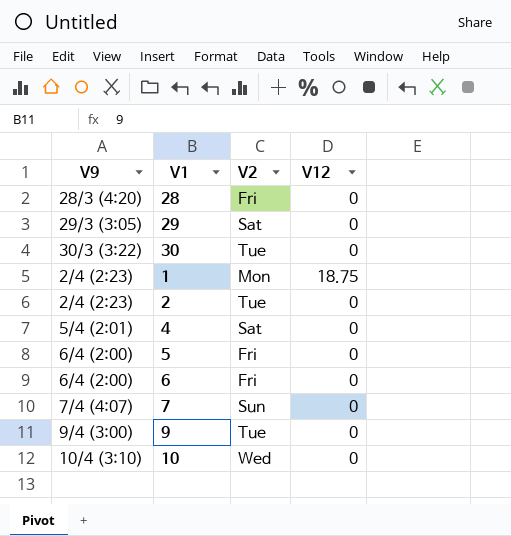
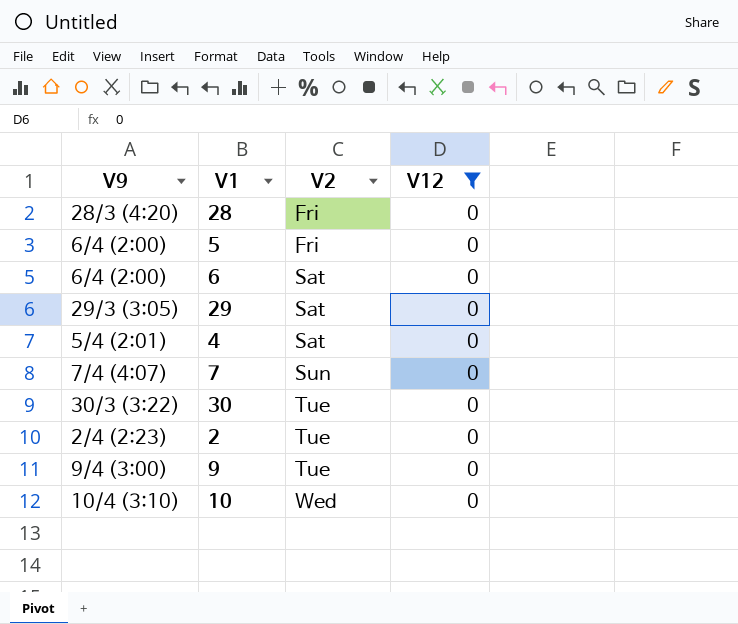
filter: none -> V12 = 0
row order: none -> V2 ascending
6 | V2: Fri -> Sat

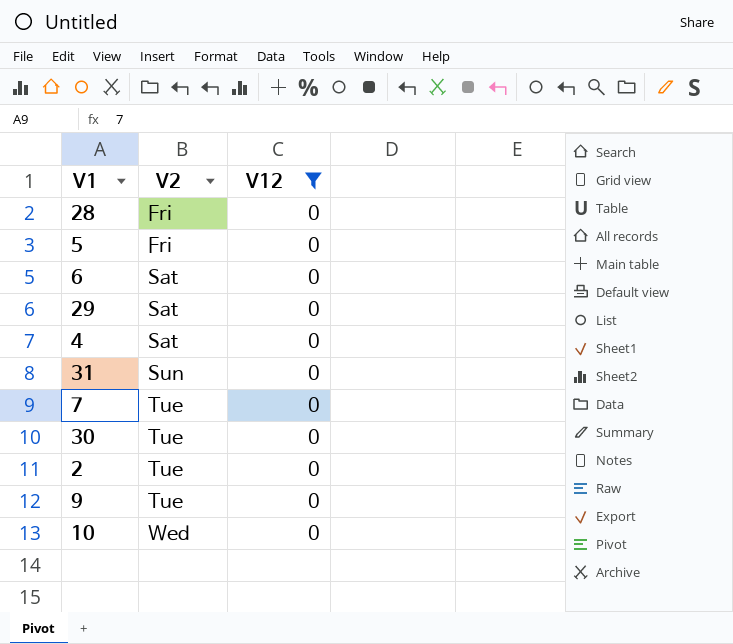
column V9 | position: 1 -> none
row 31: none -> Sun | 0
7 | V2: Sun -> Tue

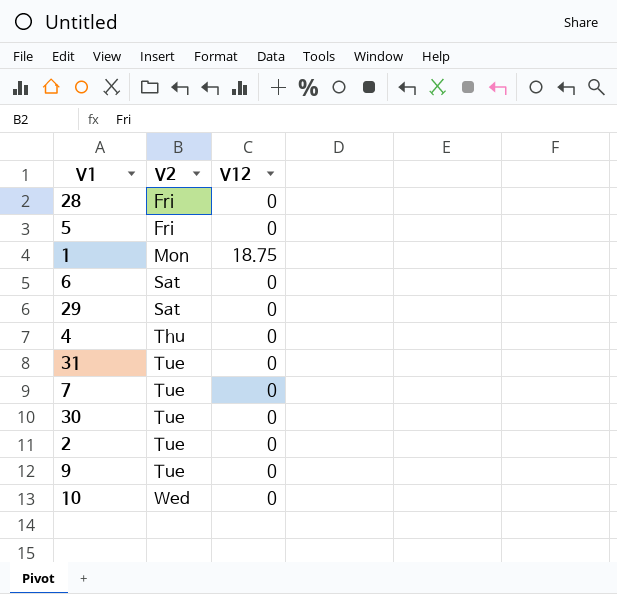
filter: V12 = 0 -> none
4 | V2: Sat -> Thu
31 | V2: Sun -> Tue

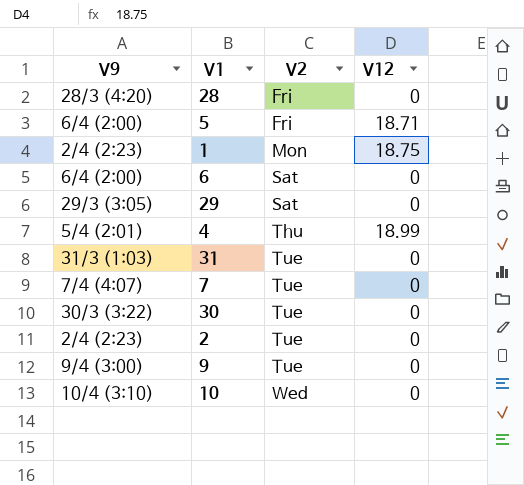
column V9 | position: none -> 1
5 | V12: 0 -> 18.71
4 | V12: 0 -> 18.99

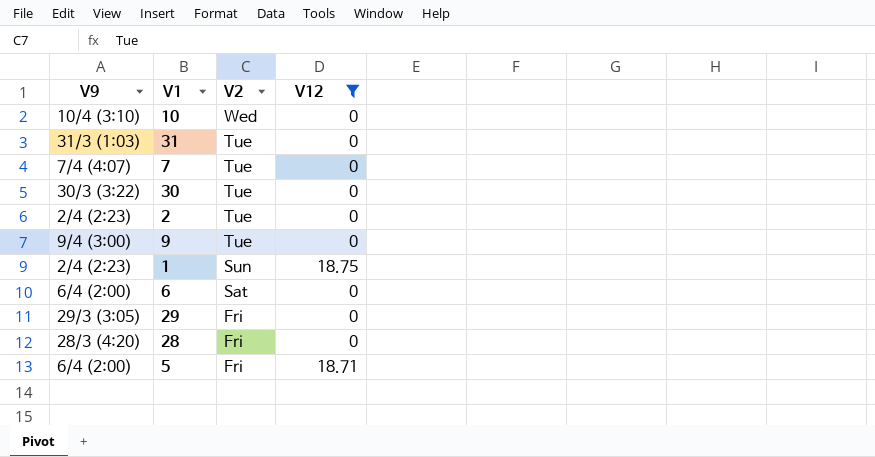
filter: none -> V12 != 18.99
row order: V2 ascending -> V2 descending
1 | V2: Mon -> Sun
29 | V2: Sat -> Fri

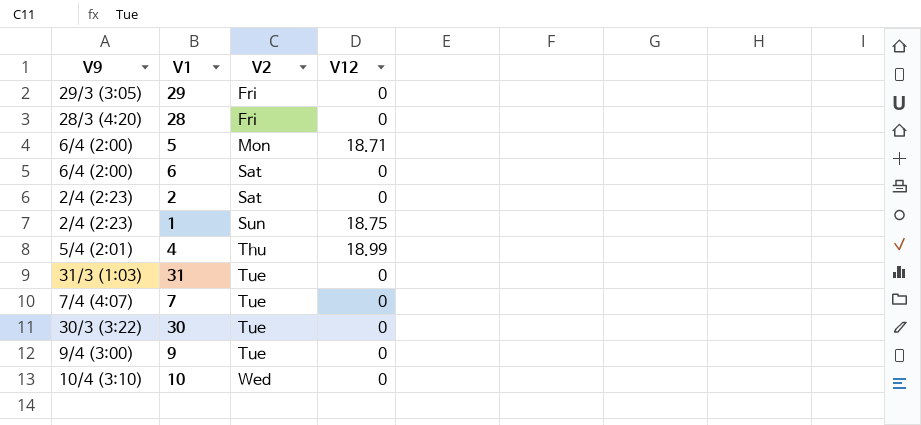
filter: V12 != 18.99 -> none
row order: V2 descending -> V2 ascending
5 | V2: Fri -> Mon
2 | V2: Tue -> Sat

